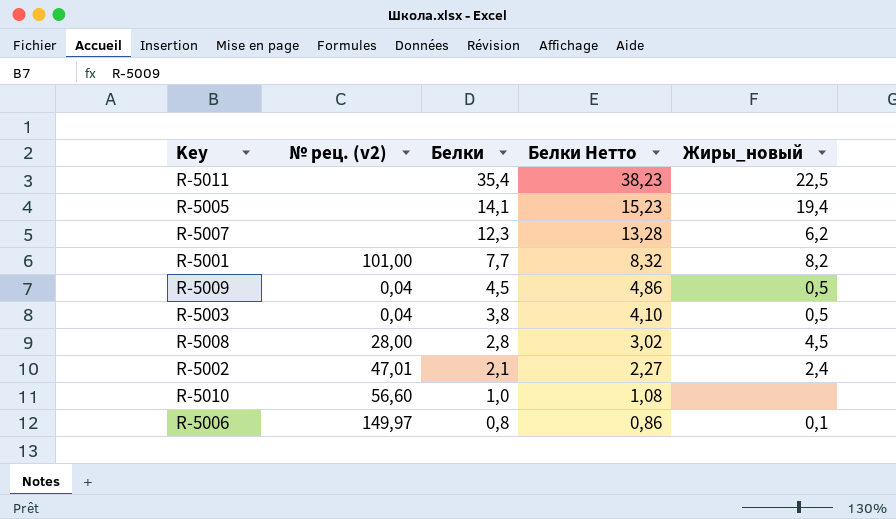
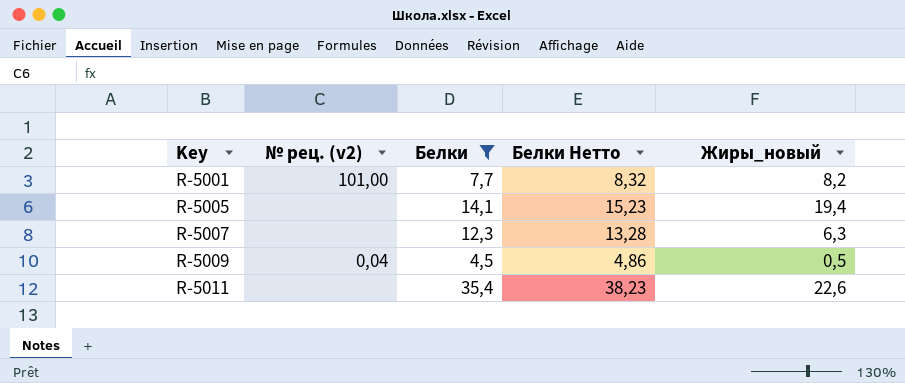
filter: none -> Белки >= 4,5
row order: Белки descending -> Key ascending
R-5007 | Жиры_новый: 6,2 -> 6,3
R-5011 | Жиры_новый: 22,5 -> 22,6

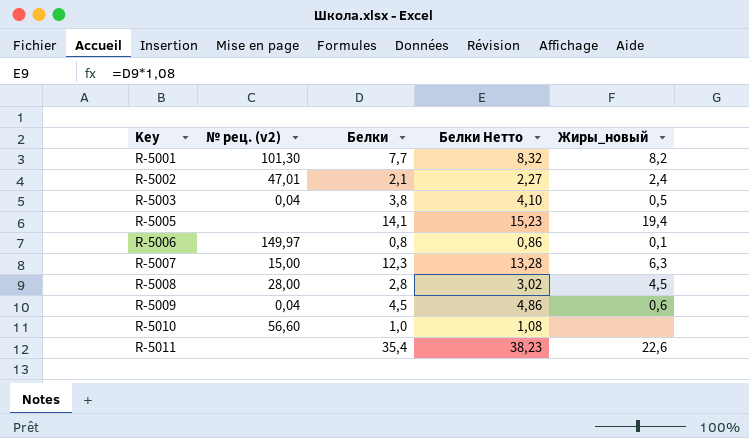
filter: Белки >= 4,5 -> none
R-5001 | № рец. (v2): 101,00 -> 101,30
R-5007 | № рец. (v2): none -> 15,00
R-5009 | Жиры_новый: 0,5 -> 0,6

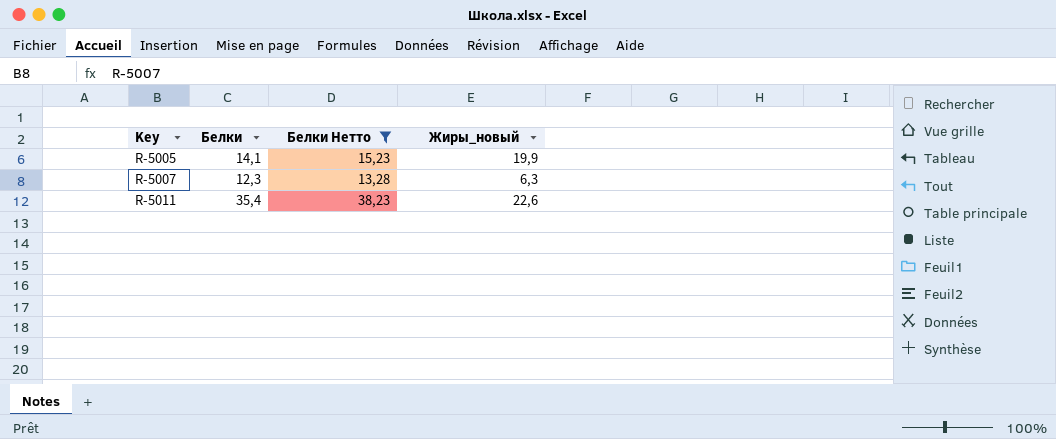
filter: none -> Белки Нетто >= 13,28
column № рец. (v2) | position: 2 -> none
R-5005 | Жиры_новый: 19,4 -> 19,9

